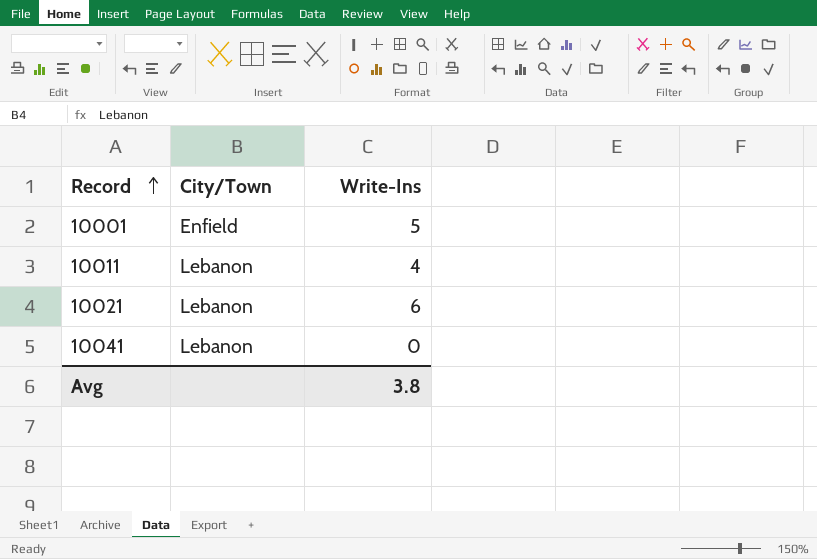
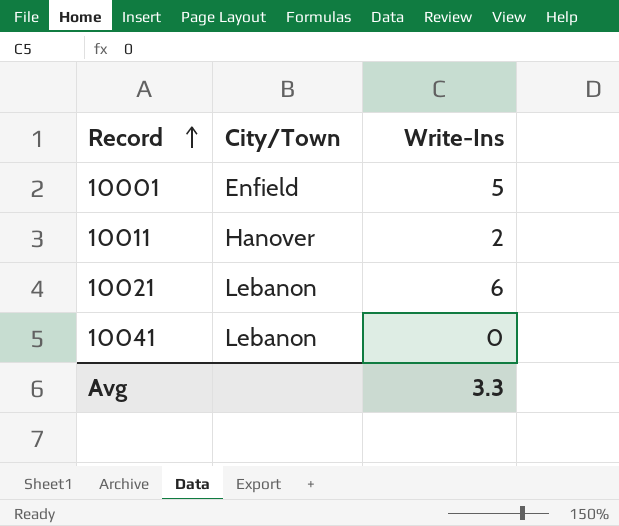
10011 | City/Town: Lebanon -> Hanover
10011 | Write-Ins: 4 -> 2
Avg | Write-Ins: 3.8 -> 3.3

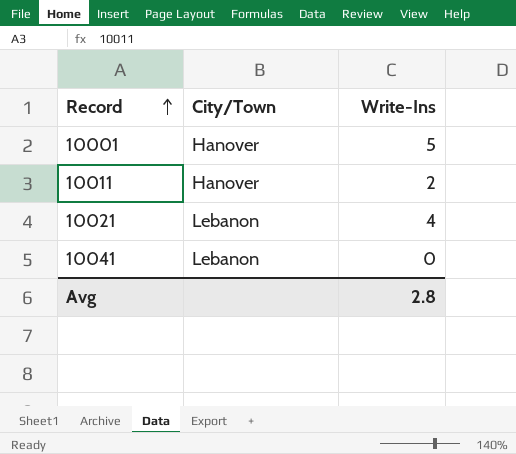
10001 | City/Town: Enfield -> Hanover
10021 | Write-Ins: 6 -> 4
Avg | Write-Ins: 3.3 -> 2.8

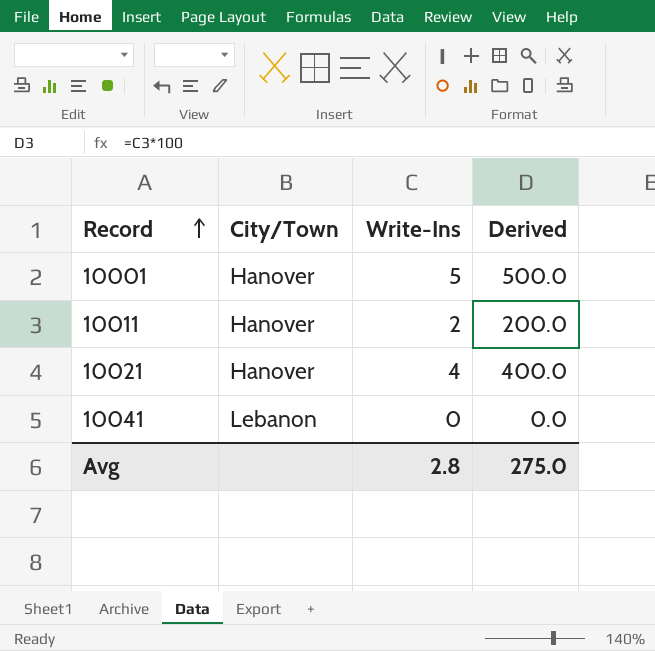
column Derived | formula: none -> [Write-Ins] * 100
10021 | City/Town: Lebanon -> Hanover

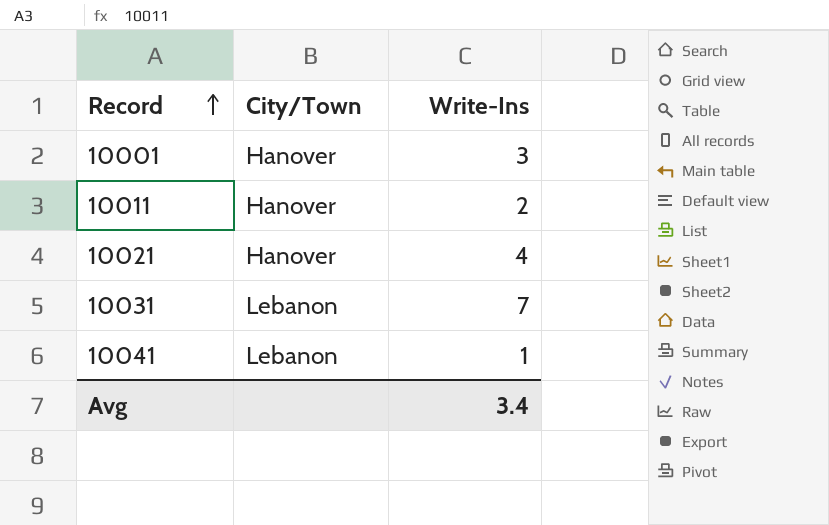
column Derived | formula: [Write-Ins] * 100 -> none
10001 | Write-Ins: 5 -> 3
row 10031: none -> Lebanon | 7
10041 | Write-Ins: 0 -> 1
Avg | Write-Ins: 2.8 -> 3.4

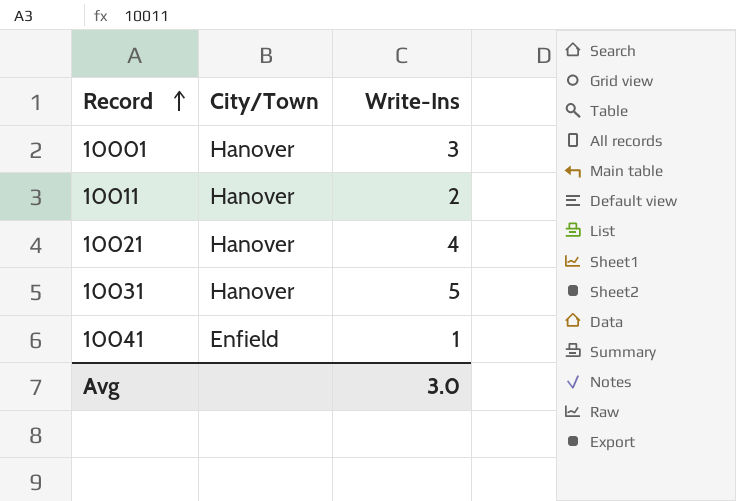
10031 | City/Town: Lebanon -> Hanover
10031 | Write-Ins: 7 -> 5
10041 | City/Town: Lebanon -> Enfield
Avg | Write-Ins: 3.4 -> 3.0

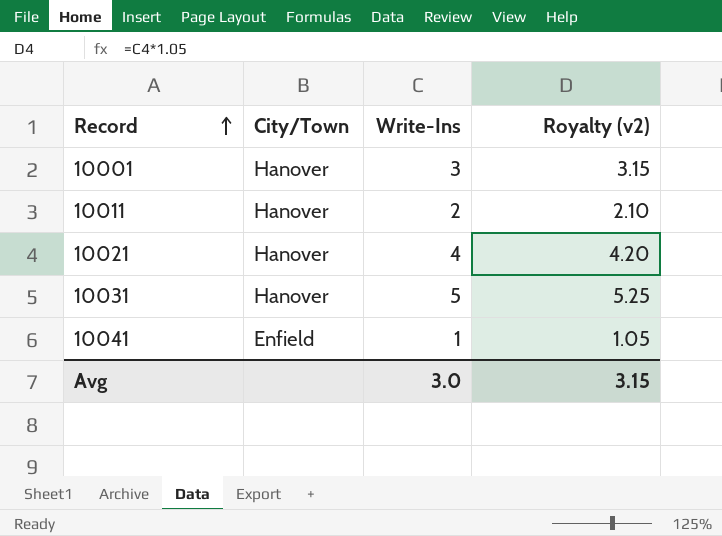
column Royalty (v2) | formula: none -> [Write-Ins] * 1.05

